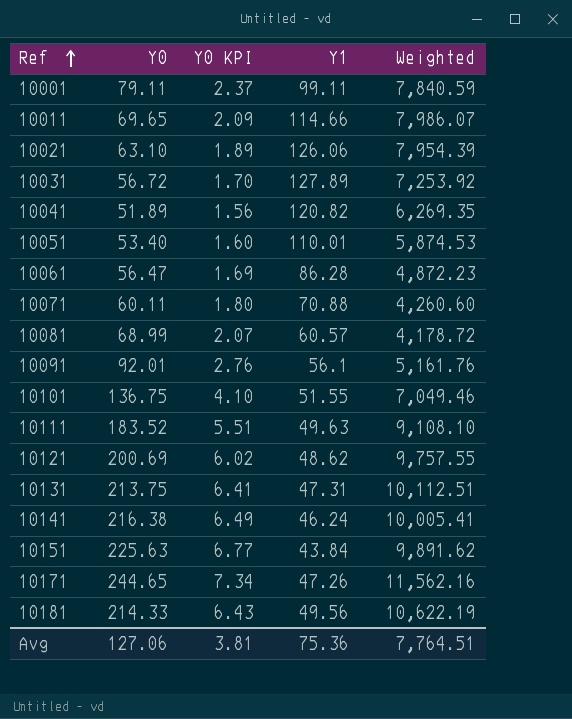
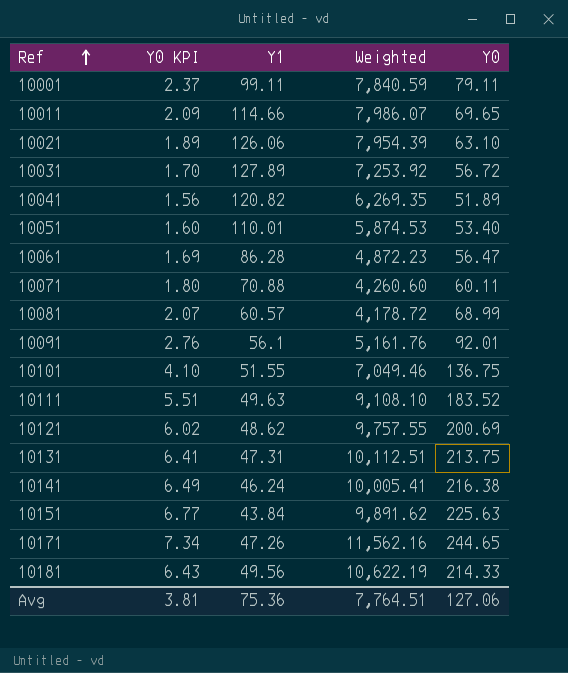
column Y0 | position: 2 -> 5

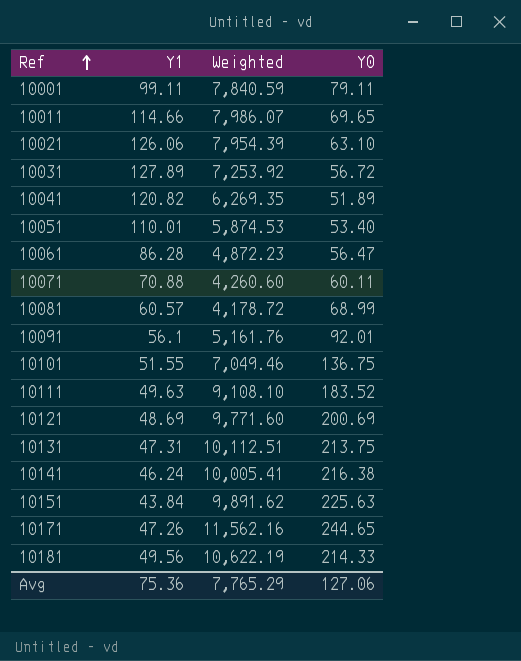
column Y0 KPI | formula: [Y0] * 0.03 -> none
10121 | Y1: 48.62 -> 48.69
10121 | Weighted: 9,757.55 -> 9,771.60
Avg | Weighted: 7,764.51 -> 7,765.29

